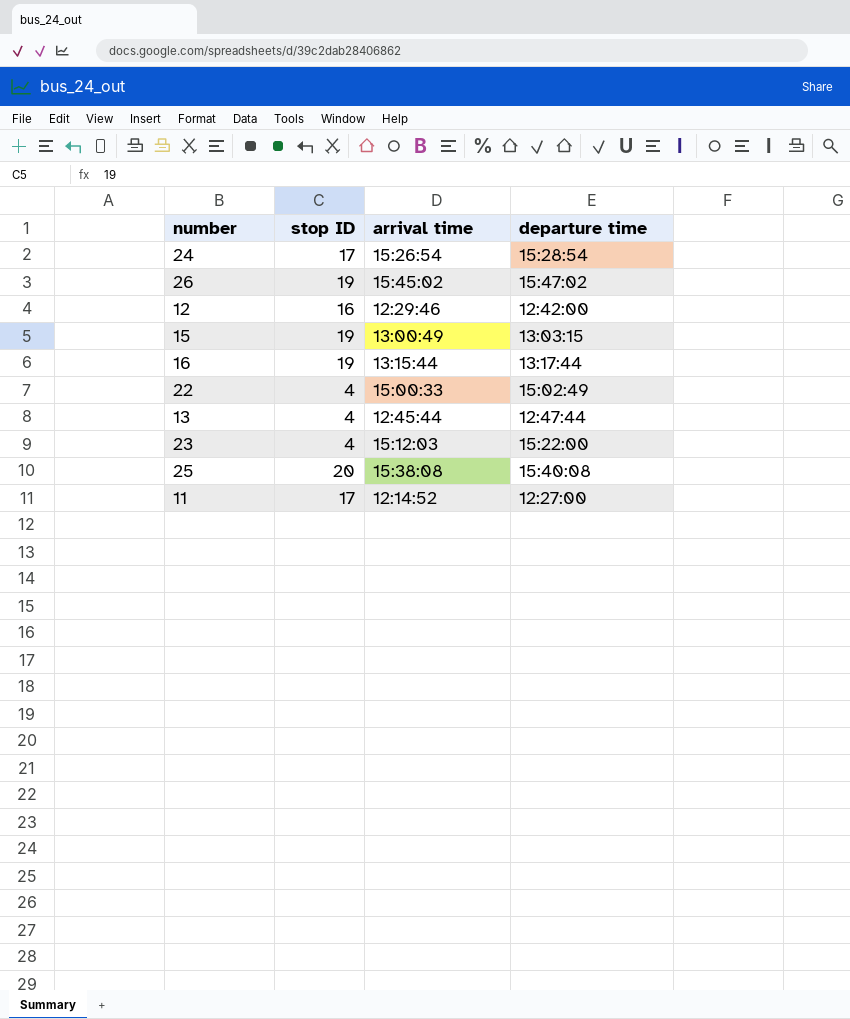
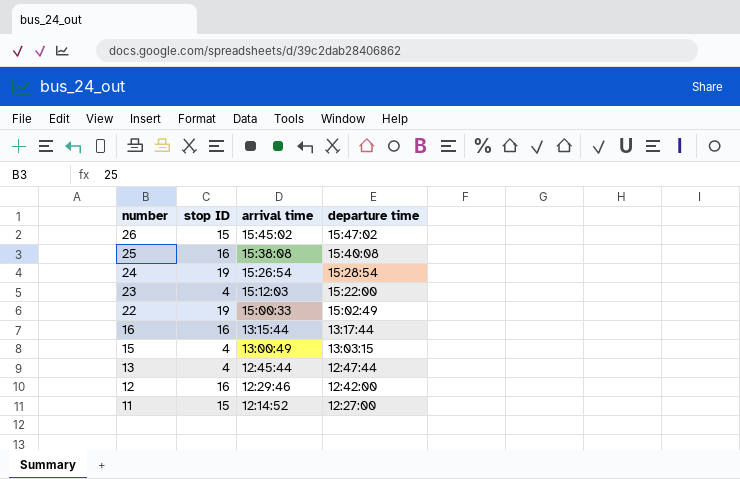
row order: none -> number descending
26 | stop ID: 19 -> 15
25 | stop ID: 20 -> 16
24 | stop ID: 17 -> 19
22 | stop ID: 4 -> 19
16 | stop ID: 19 -> 16
15 | stop ID: 19 -> 4
11 | stop ID: 17 -> 15

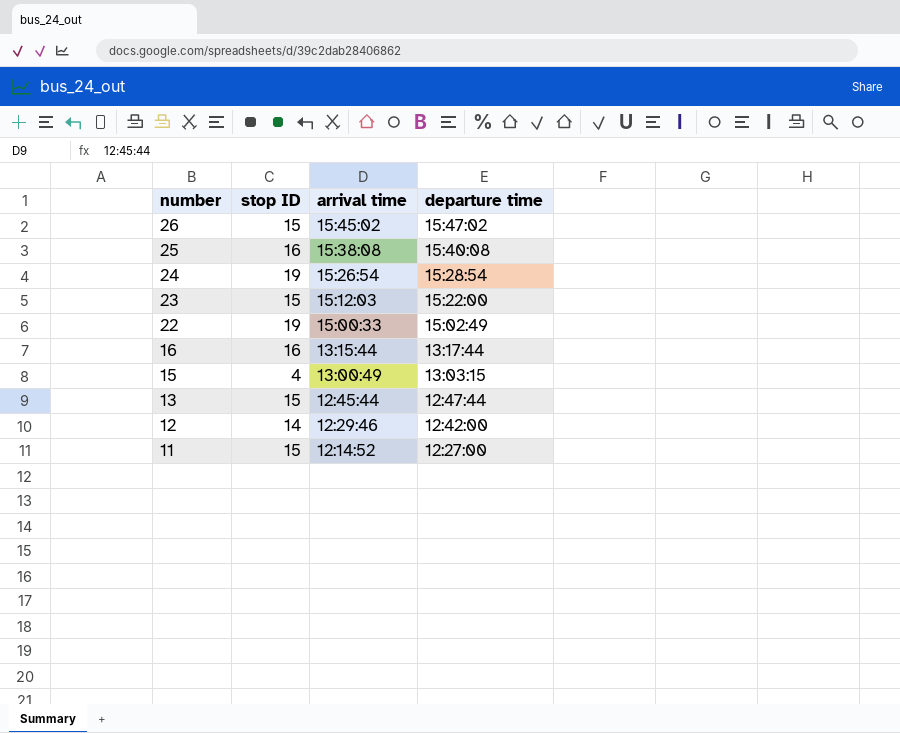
23 | stop ID: 4 -> 15
13 | stop ID: 4 -> 15
12 | stop ID: 16 -> 14

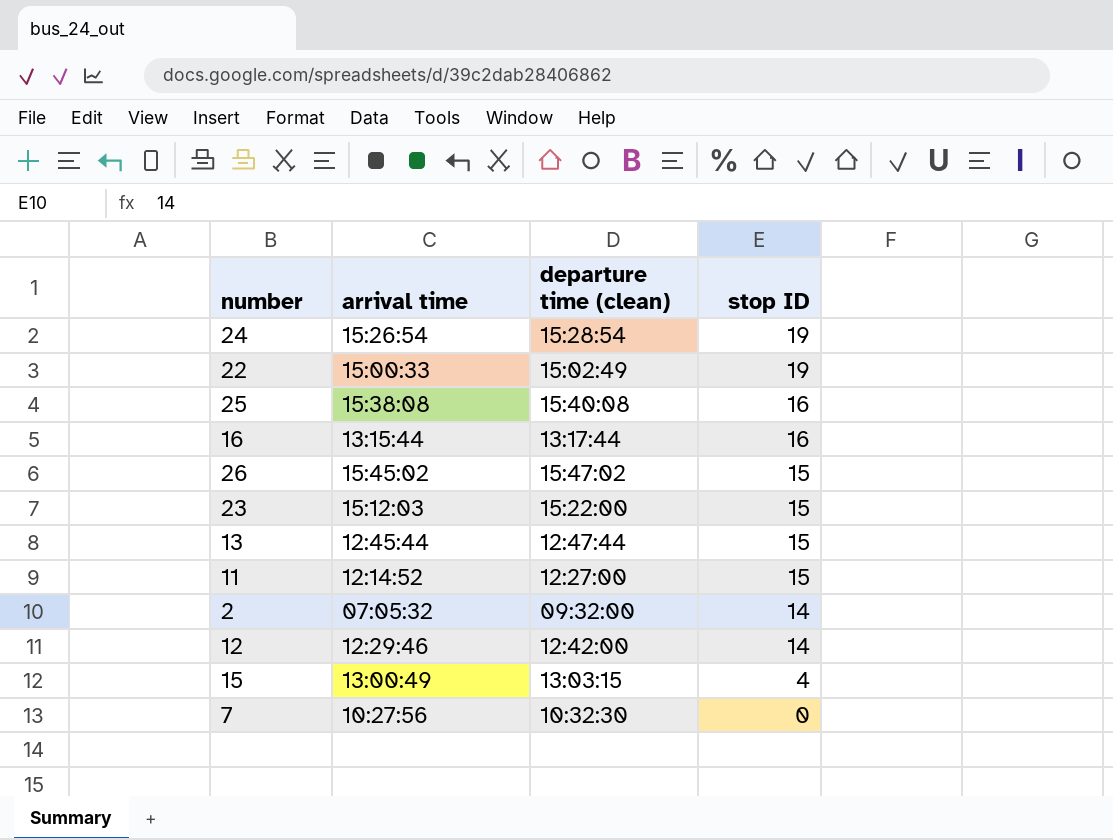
row order: number descending -> stop ID descending
column name: departure time -> departure time (clean)
column stop ID | position: 2 -> 4
row 2: none -> 07:05:32 | 09:32:00 | 14
row 7: none -> 10:27:56 | 10:32:30 | 0

